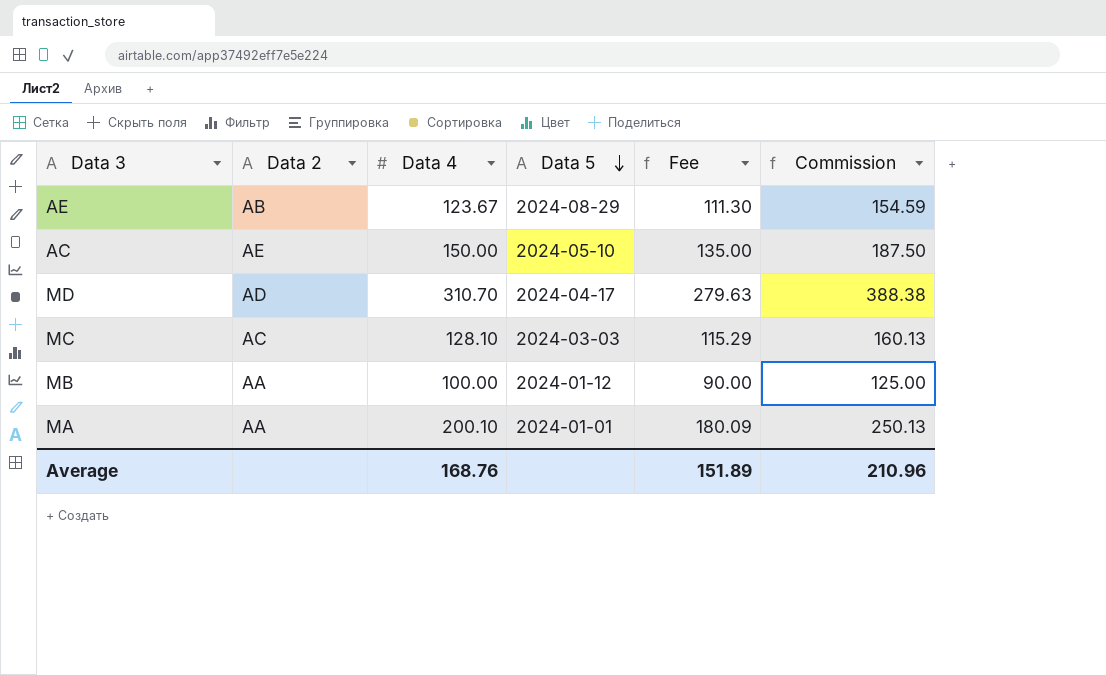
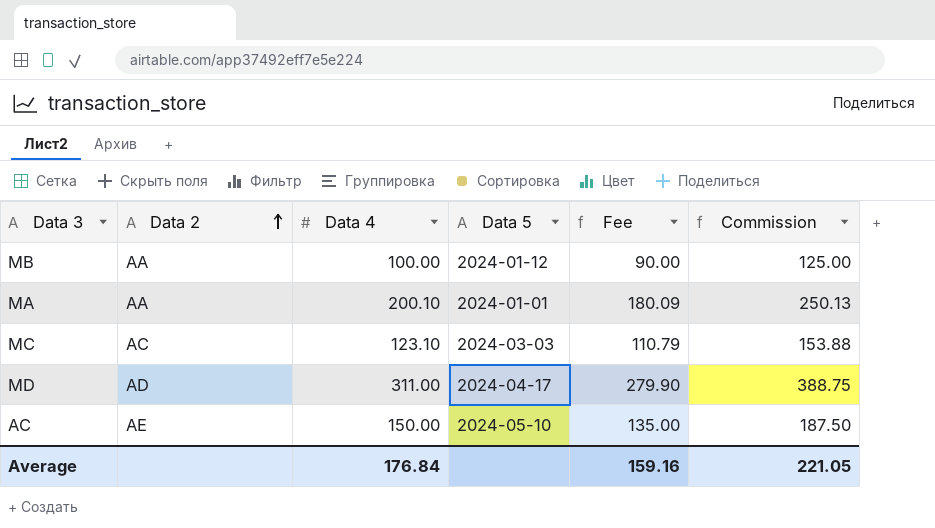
row order: Data 5 descending -> Data 2 ascending
row AE: AB | 123.67 | 2024-08-29 | 111.30 | 154.59 -> none
MC | Data 4: 128.10 -> 123.10
MC | Fee: 115.29 -> 110.79
MC | Commission: 160.13 -> 153.88
MD | Data 4: 310.70 -> 311.00
MD | Fee: 279.63 -> 279.90
MD | Commission: 388.38 -> 388.75
Average | Data 4: 168.76 -> 176.84
Average | Fee: 151.89 -> 159.16
Average | Commission: 210.96 -> 221.05

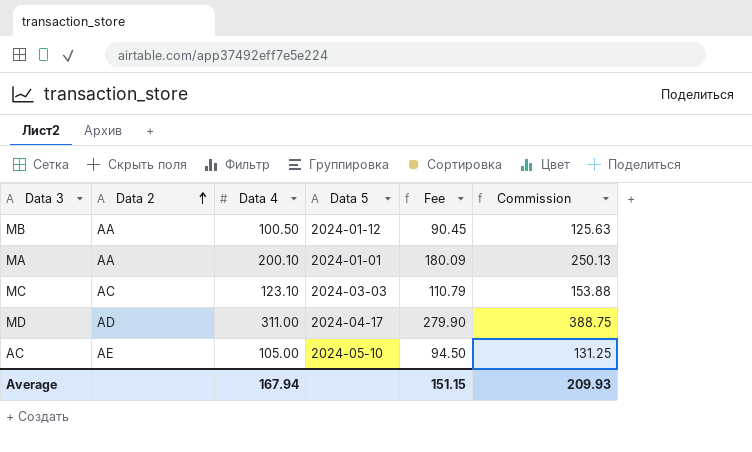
MB | Data 4: 100.00 -> 100.50
MB | Fee: 90.00 -> 90.45
MB | Commission: 125.00 -> 125.63
AC | Data 4: 150.00 -> 105.00
AC | Fee: 135.00 -> 94.50
AC | Commission: 187.50 -> 131.25
Average | Data 4: 176.84 -> 167.94
Average | Fee: 159.16 -> 151.15
Average | Commission: 221.05 -> 209.93

